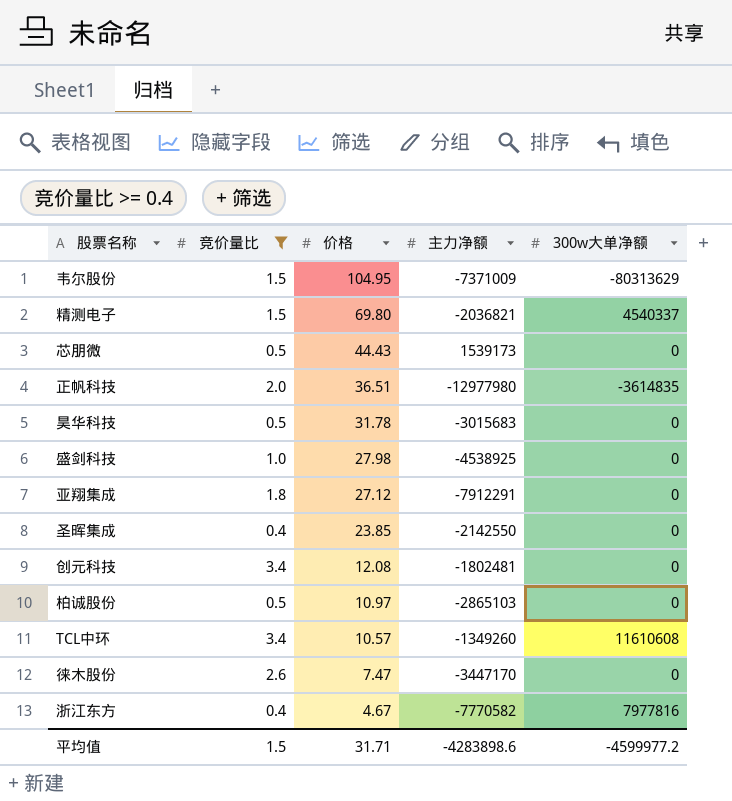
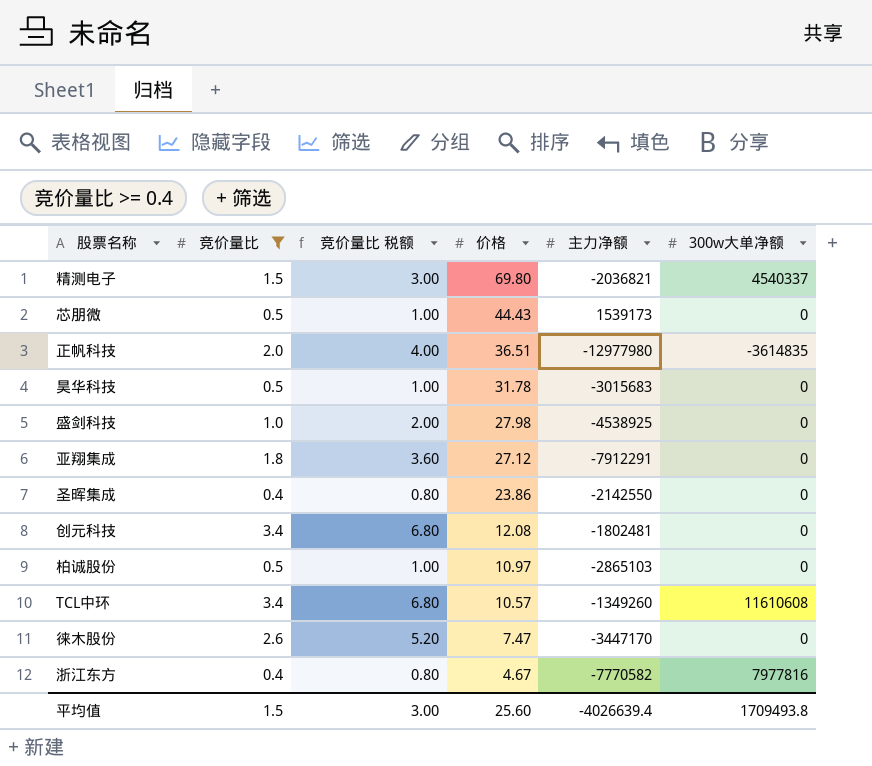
column 竞价量比 税额 | formula: none -> [竞价量比] * 2
row 韦尔股份: 1.5 | 104.95 | -7371009 | -80313629 -> none
圣晖集成 | 价格: 23.85 -> 23.86
平均值 | 价格: 31.71 -> 25.60
平均值 | 主力净额: -4283898.6 -> -4026639.4
平均值 | 300w大单净额: -4599977.2 -> 1709493.8

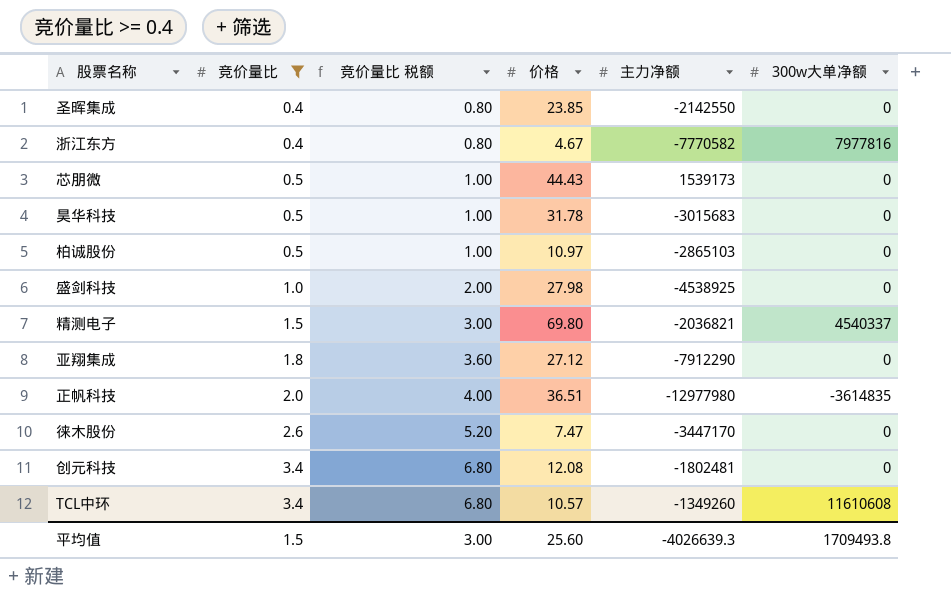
row order: 价格 descending -> 竞价量比 ascending
圣晖集成 | 价格: 23.86 -> 23.85
亚翔集成 | 主力净额: -7912291 -> -7912290
平均值 | 主力净额: -4026639.4 -> -4026639.3

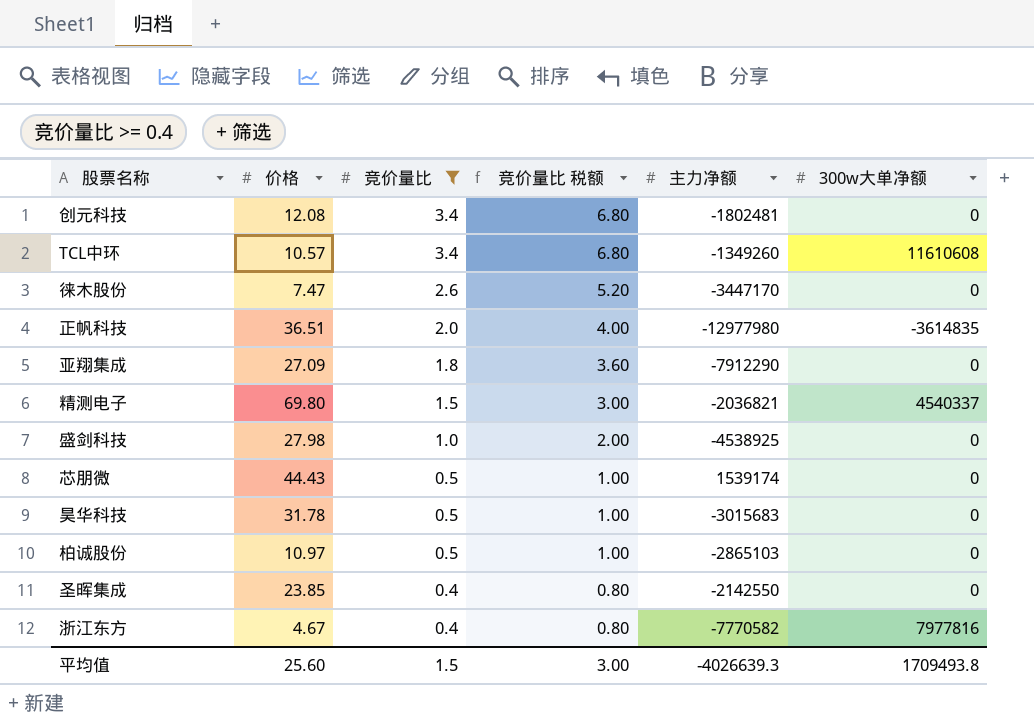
row order: 竞价量比 ascending -> 竞价量比 descending
column 价格 | position: 4 -> 2
亚翔集成 | 价格: 27.12 -> 27.09
芯朋微 | 主力净额: 1539173 -> 1539174

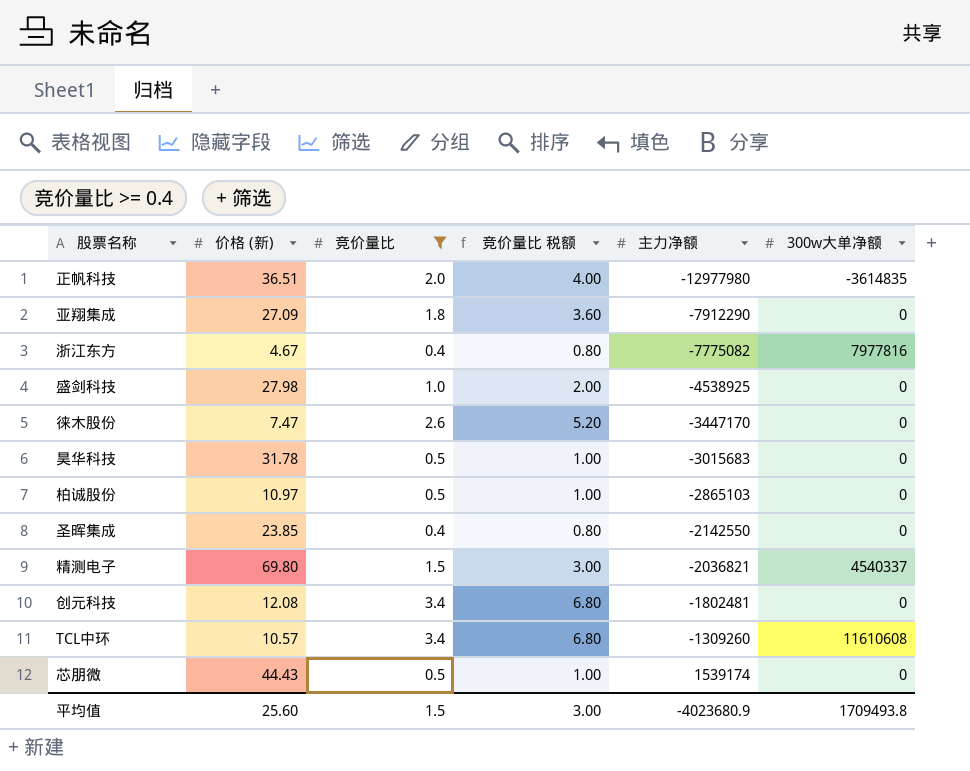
row order: 竞价量比 descending -> 主力净额 ascending
column name: 价格 -> 价格 (新)
浙江东方 | 主力净额: -7770582 -> -7775082
TCL中环 | 主力净额: -1349260 -> -1309260
平均值 | 主力净额: -4026639.3 -> -4023680.9

